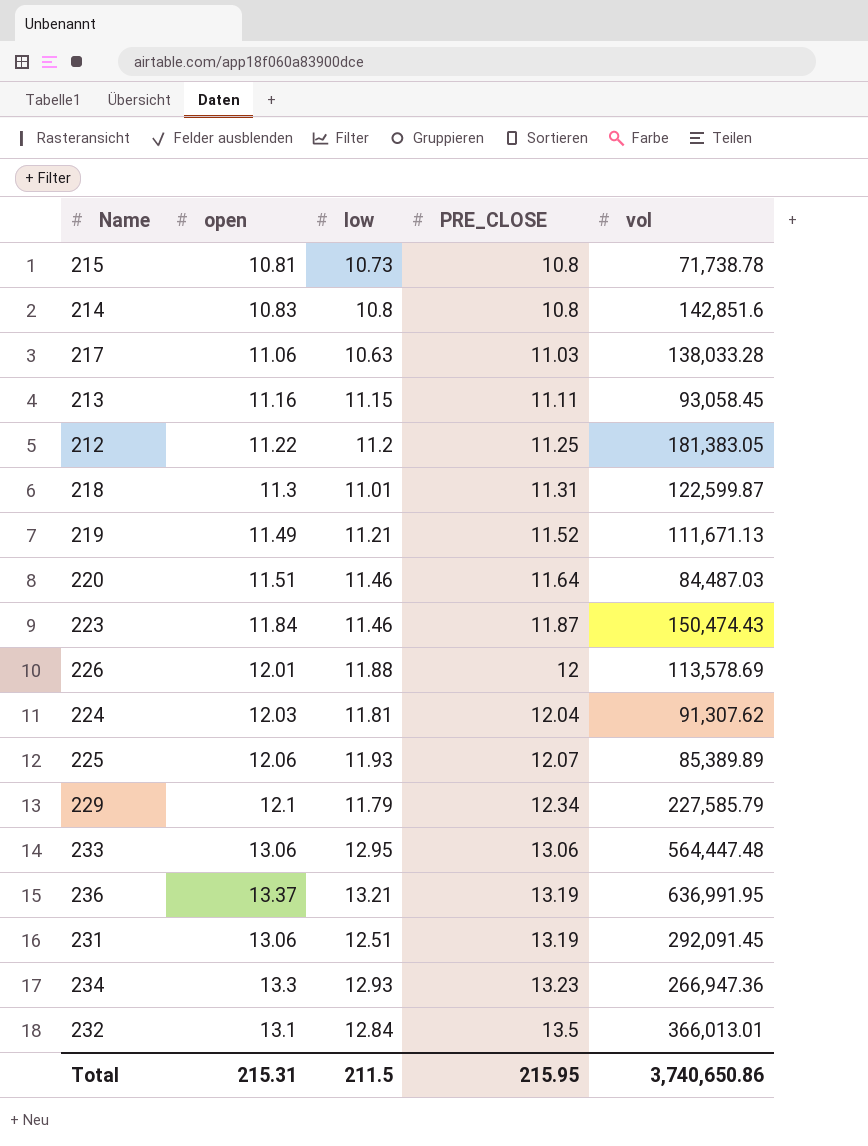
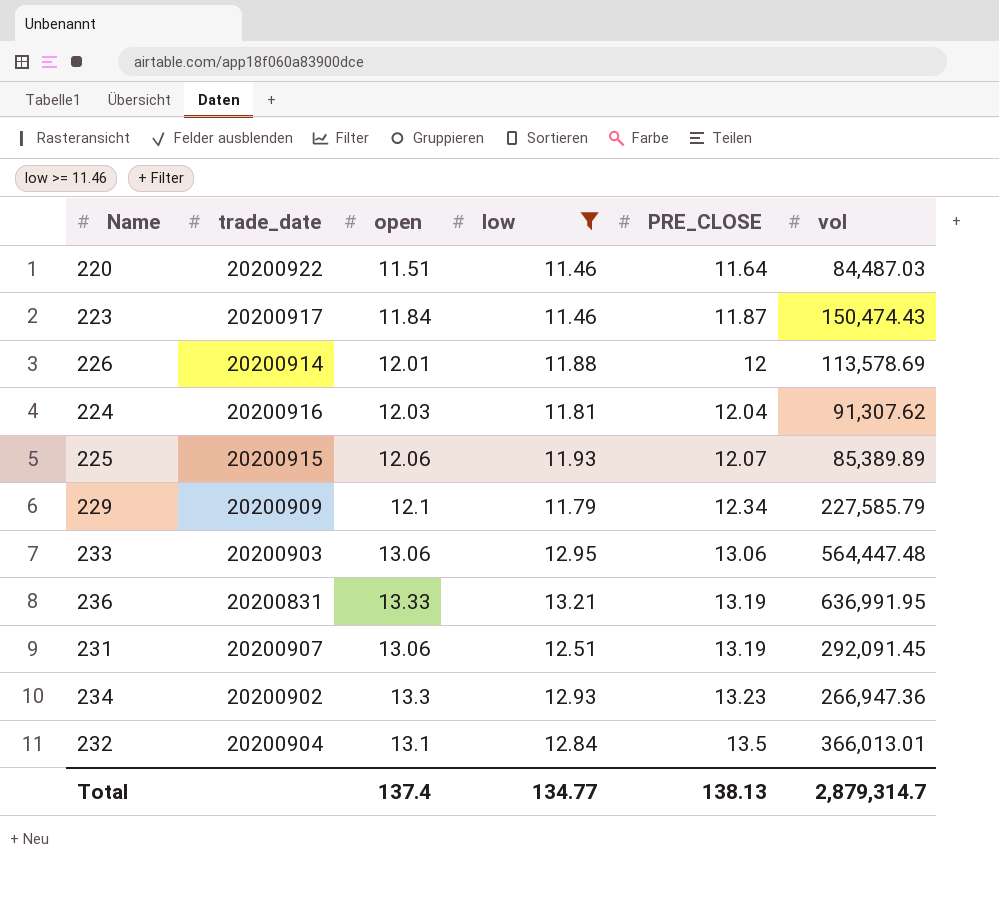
filter: none -> low >= 11.46
column trade_date | position: none -> 2
236 | open: 13.37 -> 13.33
Total | open: 215.31 -> 137.4
Total | low: 211.5 -> 134.77
Total | PRE_CLOSE: 215.95 -> 138.13
Total | vol: 3,740,650.86 -> 2,879,314.7

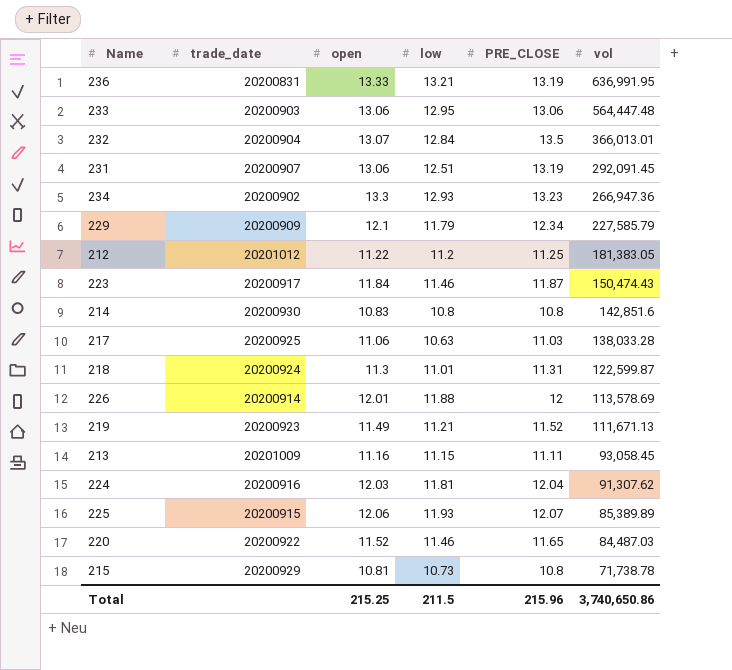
filter: low >= 11.46 -> none
row order: PRE_CLOSE ascending -> vol descending
232 | open: 13.1 -> 13.07
220 | open: 11.51 -> 11.52
220 | PRE_CLOSE: 11.64 -> 11.65
Total | open: 137.4 -> 215.25
Total | low: 134.77 -> 211.5
Total | PRE_CLOSE: 138.13 -> 215.96
Total | vol: 2,879,314.7 -> 3,740,650.86

